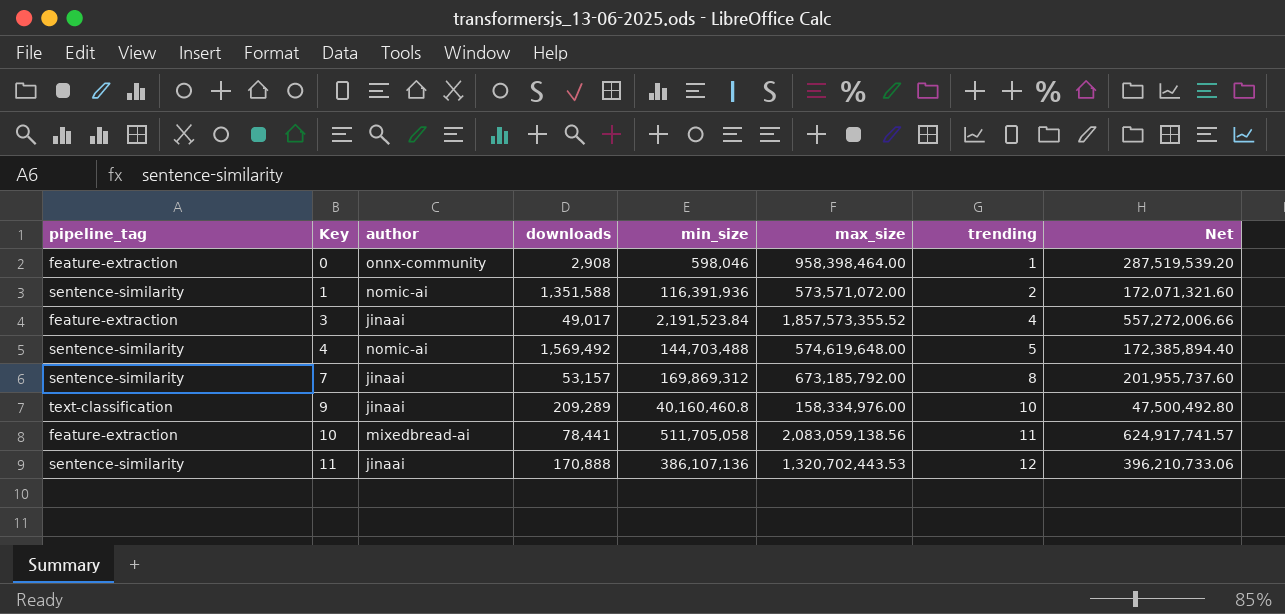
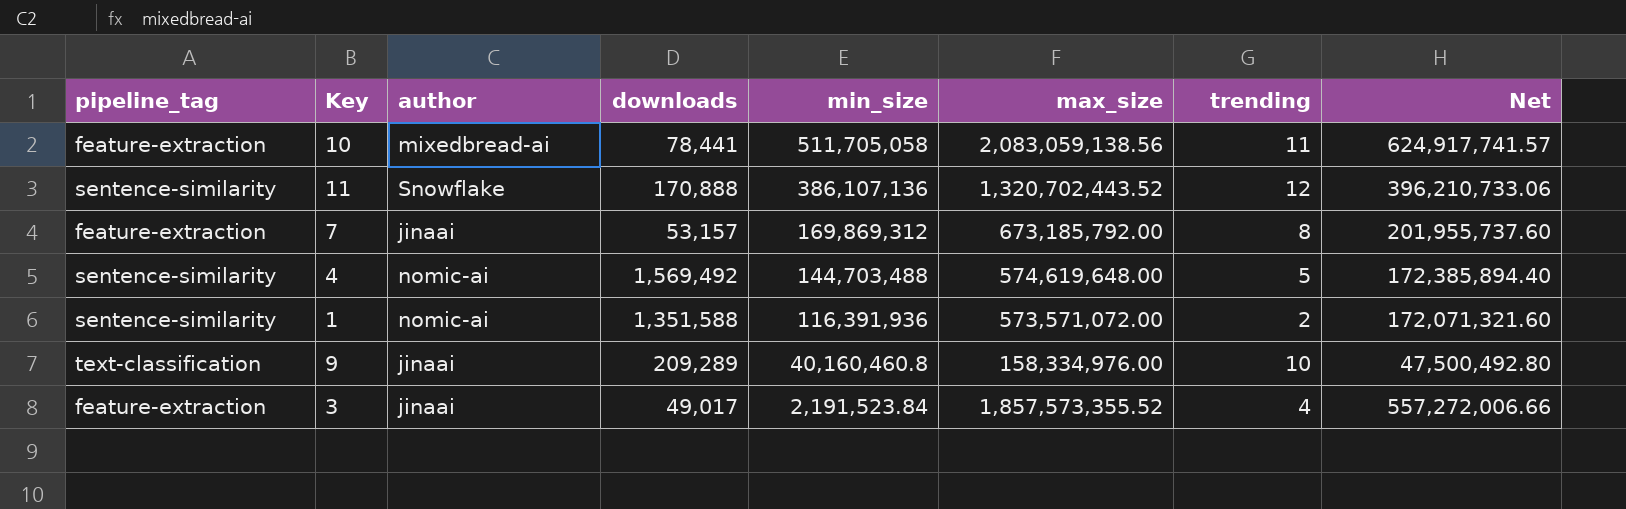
row order: Key ascending -> min_size descending
row 0: feature-extraction | onnx-community | 2,908 | 598,046 | 958,398,464.00 | 1 | 287,519,539.20 -> none
11 | author: jinaai -> Snowflake
11 | max_size: 1,320,702,443.53 -> 1,320,702,443.52
7 | pipeline_tag: sentence-similarity -> feature-extraction

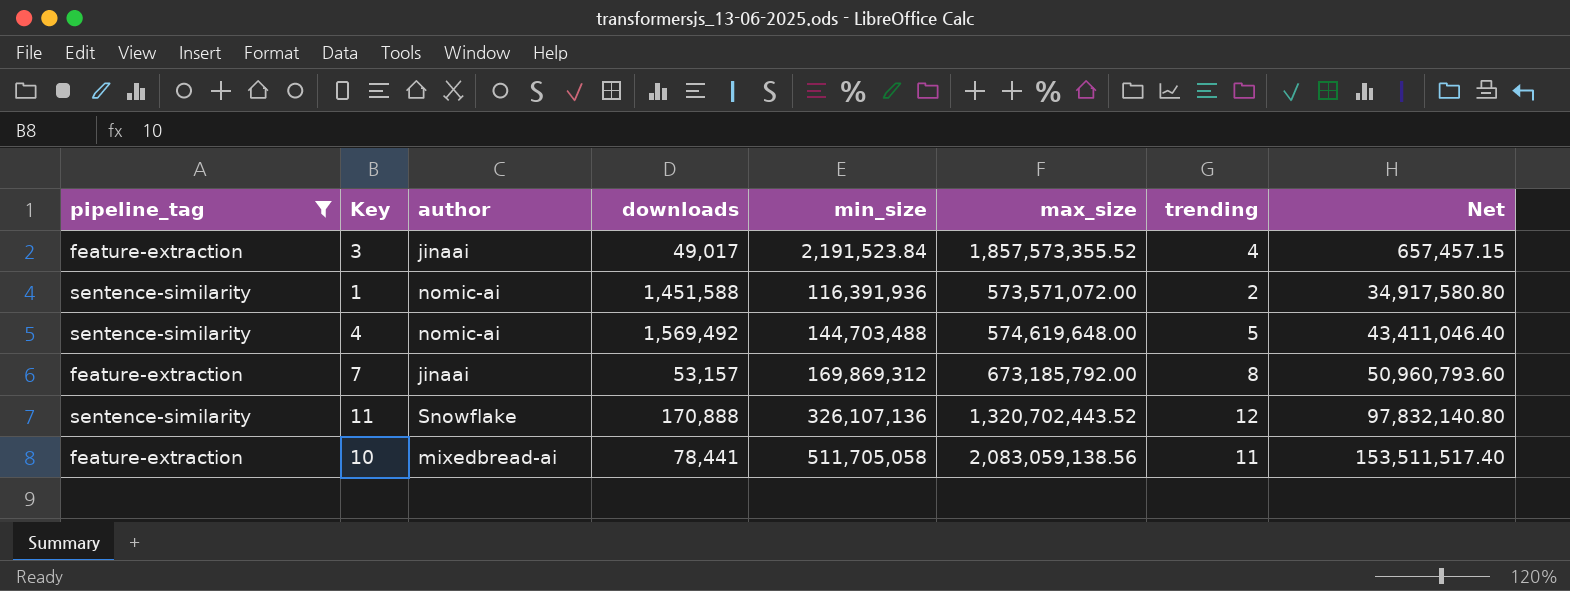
filter: none -> pipeline_tag != text-classification
row order: min_size descending -> min_size ascending
column Net | formula: [max_size] * 0.3 -> [min_size] * 0.3
1 | downloads: 1,351,588 -> 1,451,588
11 | min_size: 386,107,136 -> 326,107,136

